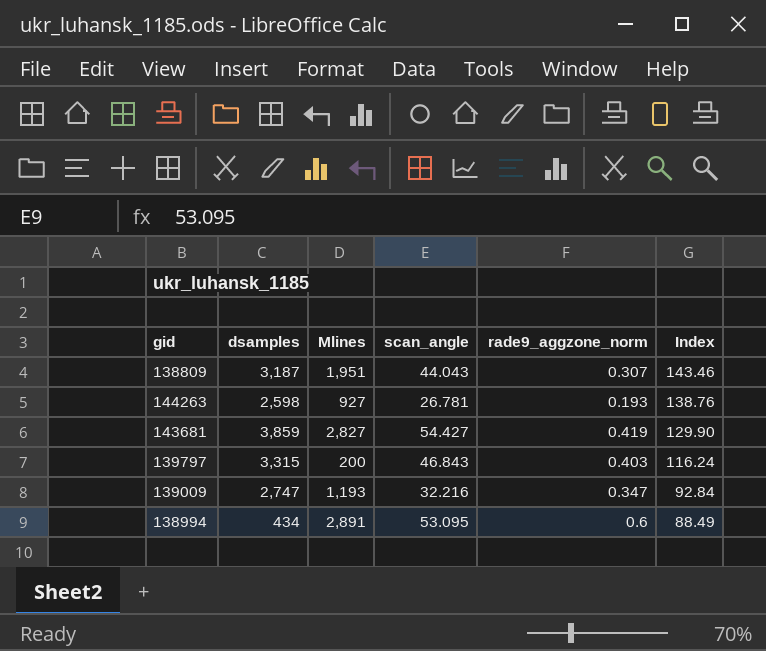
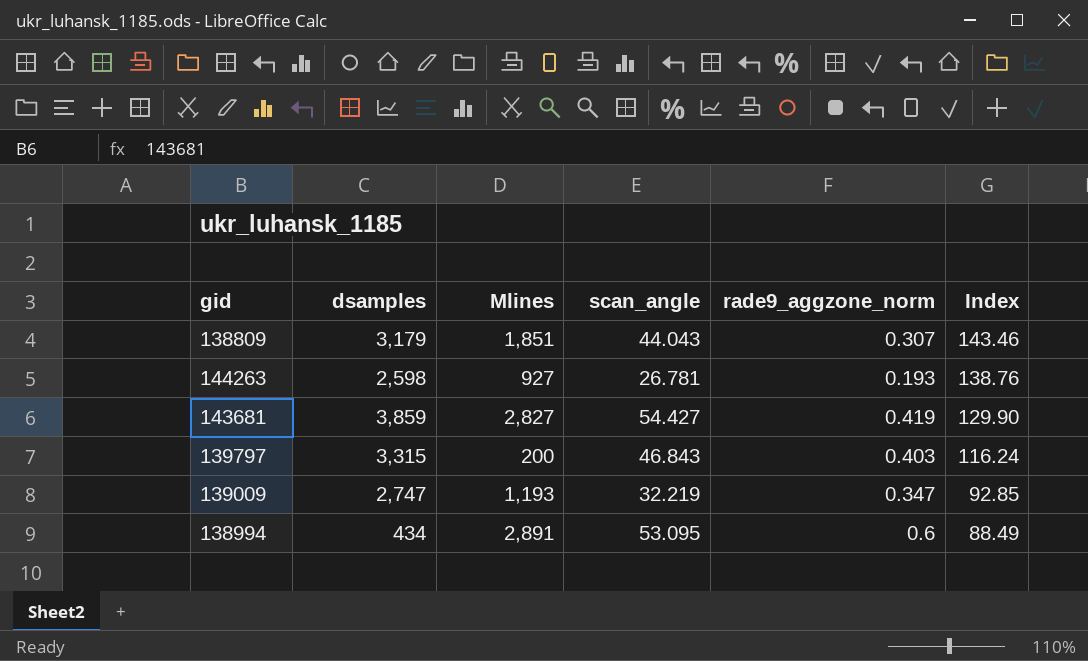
138809 | dsamples: 3,187 -> 3,179
138809 | Mlines: 1,951 -> 1,851
139009 | scan_angle: 32.216 -> 32.219
139009 | Index: 92.84 -> 92.85

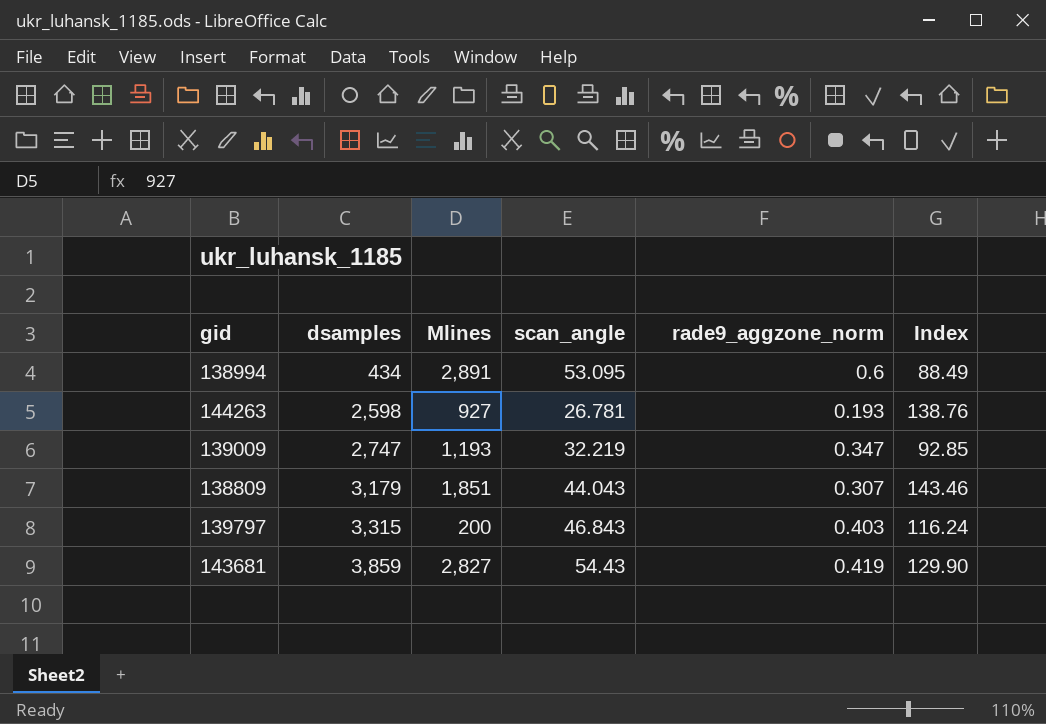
row order: Index descending -> dsamples ascending
143681 | scan_angle: 54.427 -> 54.43

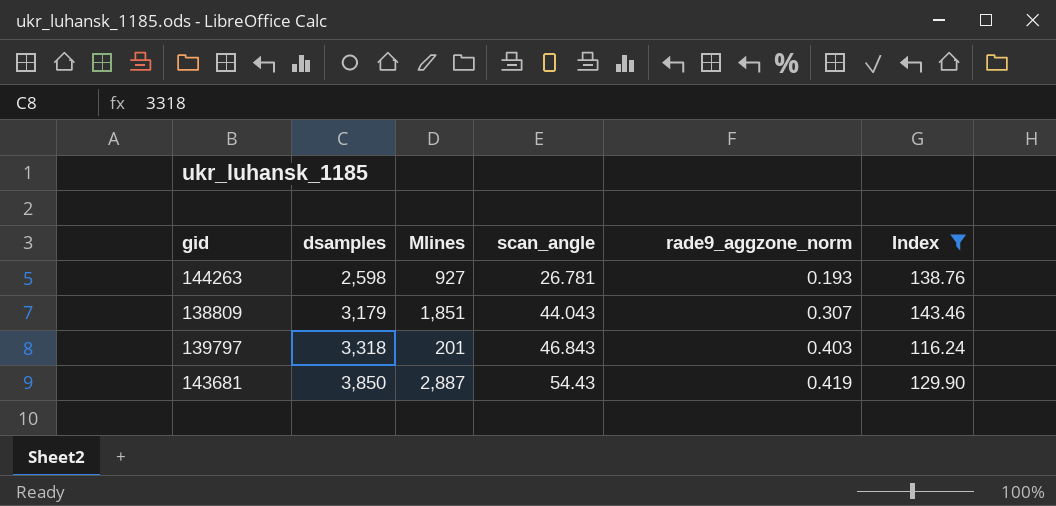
filter: none -> Index >= 116.24
139797 | dsamples: 3,315 -> 3,318
139797 | Mlines: 200 -> 201
143681 | dsamples: 3,859 -> 3,850
143681 | Mlines: 2,827 -> 2,887

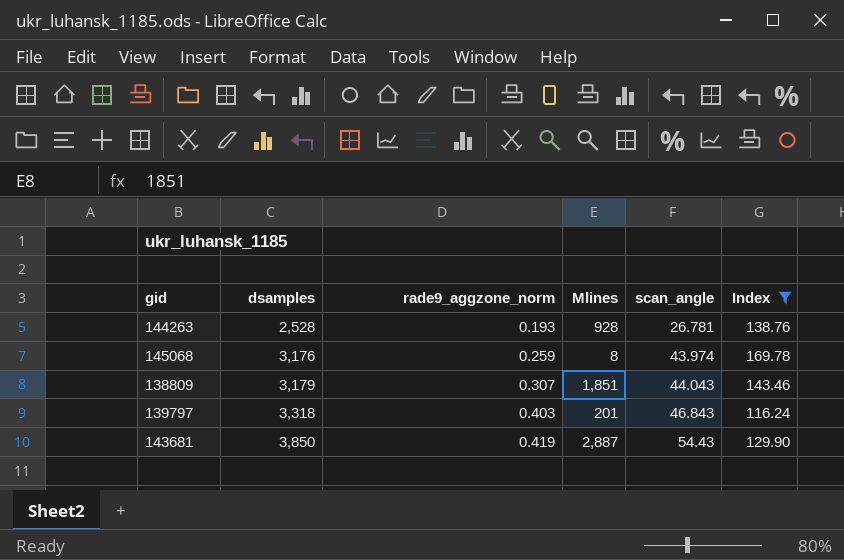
column rade9_aggzone_norm | position: 5 -> 3
144263 | dsamples: 2,598 -> 2,528
144263 | Mlines: 927 -> 928
row 145068: none -> 3,176 | 0.259 | 8 | 43.974 | 169.78

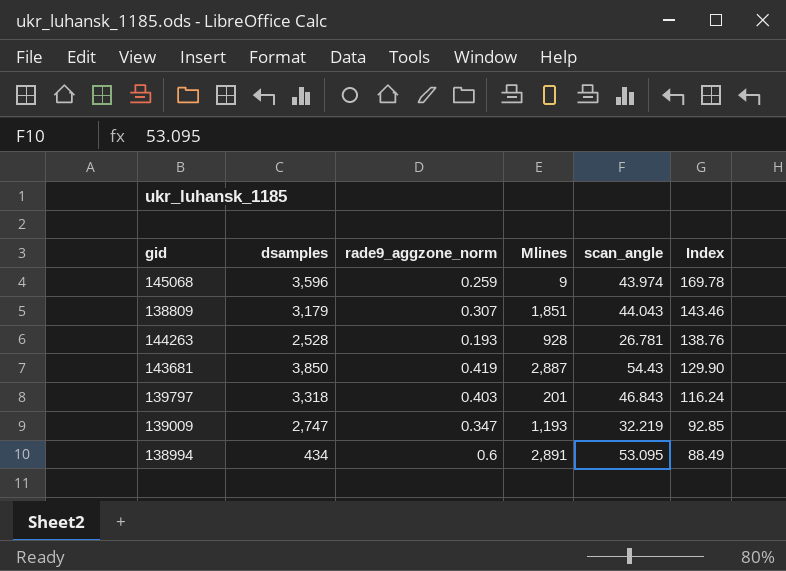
filter: Index >= 116.24 -> none
row order: dsamples ascending -> Index descending
145068 | dsamples: 3,176 -> 3,596
145068 | Mlines: 8 -> 9

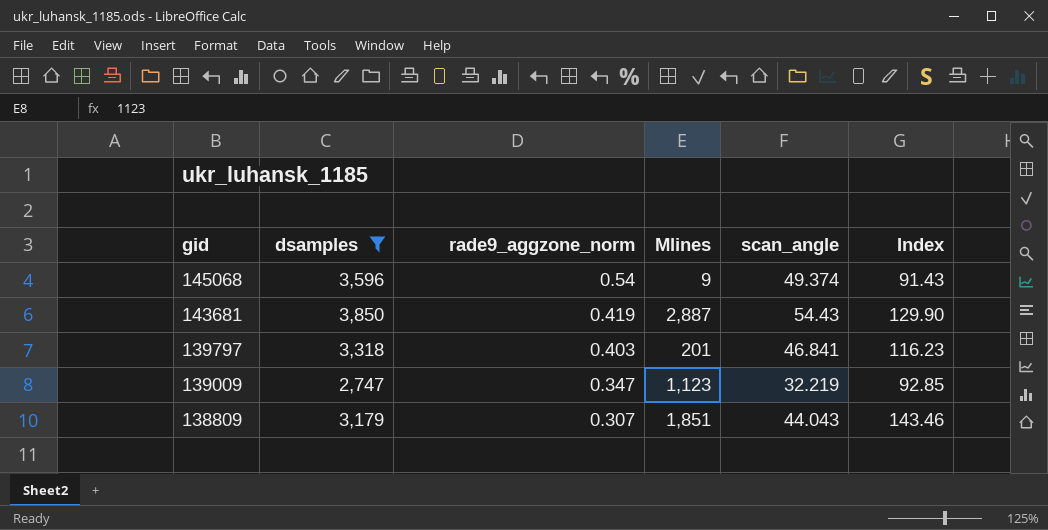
filter: none -> dsamples >= 2,747
row order: Index descending -> gid descending
145068 | rade9_aggzone_norm: 0.259 -> 0.54
145068 | scan_angle: 43.974 -> 49.374
145068 | Index: 169.78 -> 91.43
139797 | scan_angle: 46.843 -> 46.841
139797 | Index: 116.24 -> 116.23
139009 | Mlines: 1,193 -> 1,123

